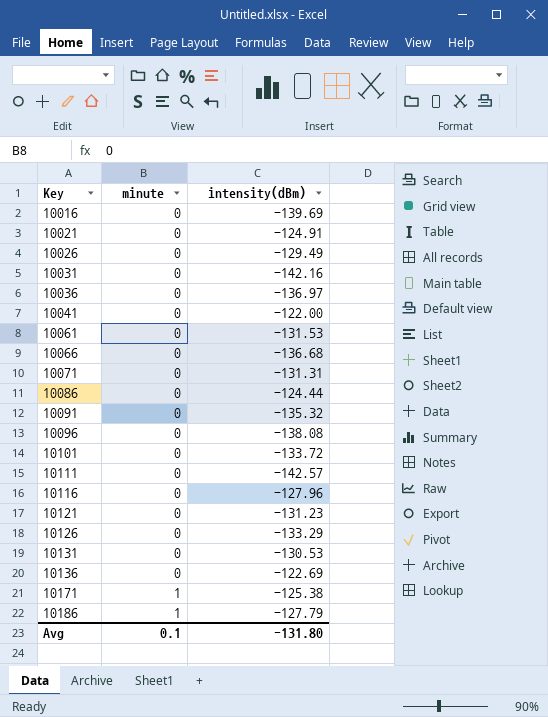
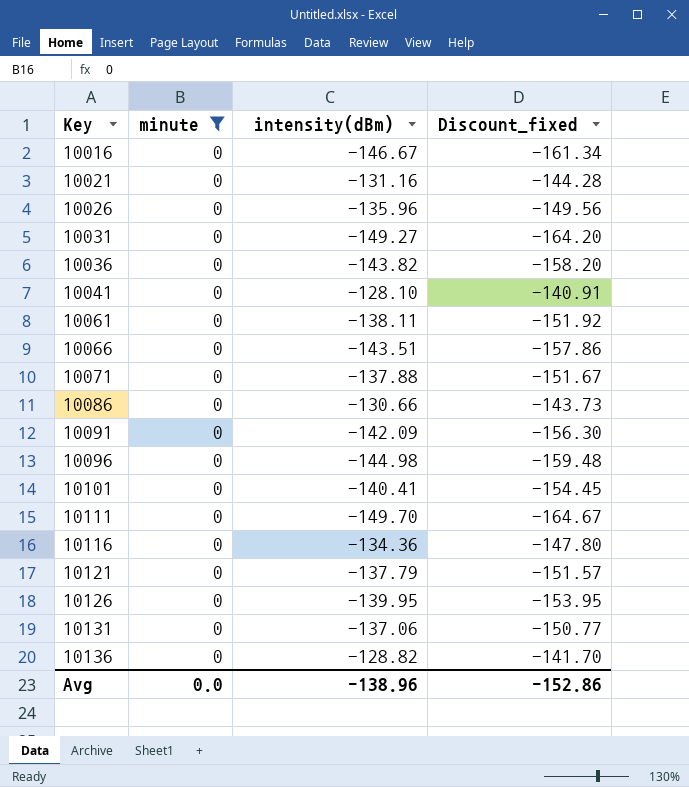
filter: none -> minute = 0
column Discount_fixed | formula: none -> [intensity(dBm)] * 1.1
10016 | intensity(dBm): -139.69 -> -146.67
10021 | intensity(dBm): -124.91 -> -131.16
10026 | intensity(dBm): -129.49 -> -135.96
10031 | intensity(dBm): -142.16 -> -149.27
10036 | intensity(dBm): -136.97 -> -143.82
10041 | intensity(dBm): -122.00 -> -128.10
10061 | intensity(dBm): -131.53 -> -138.11
10066 | intensity(dBm): -136.68 -> -143.51
10071 | intensity(dBm): -131.31 -> -137.88
10086 | intensity(dBm): -124.44 -> -130.66
10091 | intensity(dBm): -135.32 -> -142.09
10096 | intensity(dBm): -138.08 -> -144.98
10101 | intensity(dBm): -133.72 -> -140.41
10111 | intensity(dBm): -142.57 -> -149.70
10116 | intensity(dBm): -127.96 -> -134.36
10121 | intensity(dBm): -131.23 -> -137.79
10126 | intensity(dBm): -133.29 -> -139.95
10131 | intensity(dBm): -130.53 -> -137.06
10136 | intensity(dBm): -122.69 -> -128.82
Avg | minute: 0.1 -> 0.0
Avg | intensity(dBm): -131.80 -> -138.96

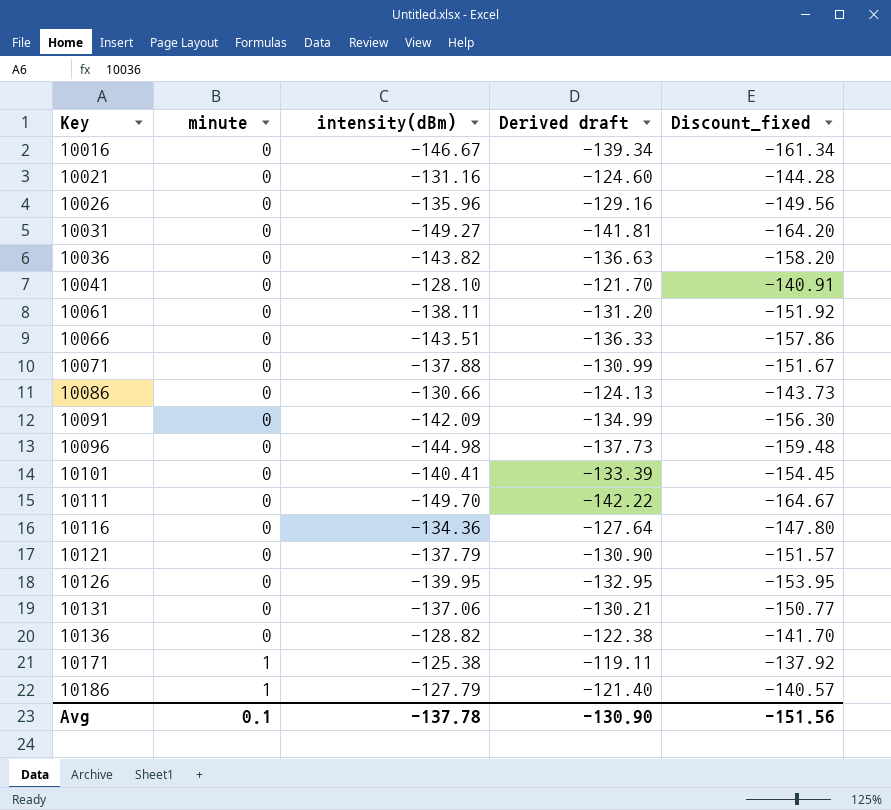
filter: minute = 0 -> none
column Derived draft | formula: none -> [intensity(dBm)] * 0.95
Avg | minute: 0.0 -> 0.1
Avg | intensity(dBm): -138.96 -> -137.78
Avg | Discount_fixed: -152.86 -> -151.56

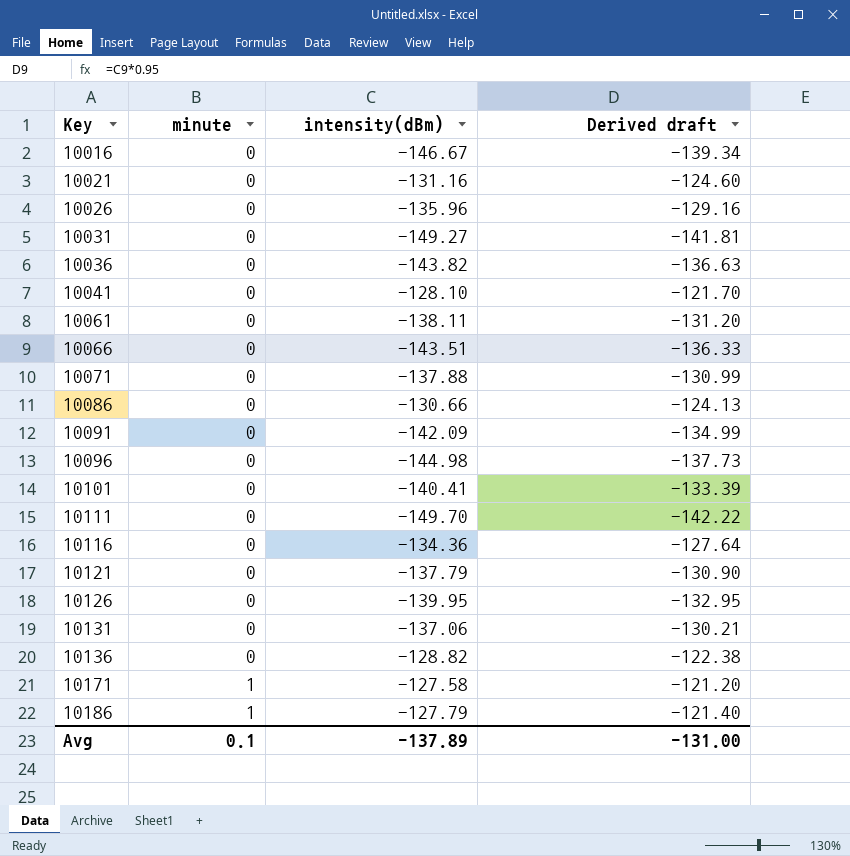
column Discount_fixed | formula: [intensity(dBm)] * 1.1 -> none
10171 | intensity(dBm): -125.38 -> -127.58
10171 | Derived draft: -119.11 -> -121.20
Avg | intensity(dBm): -137.78 -> -137.89
Avg | Derived draft: -130.90 -> -131.00

